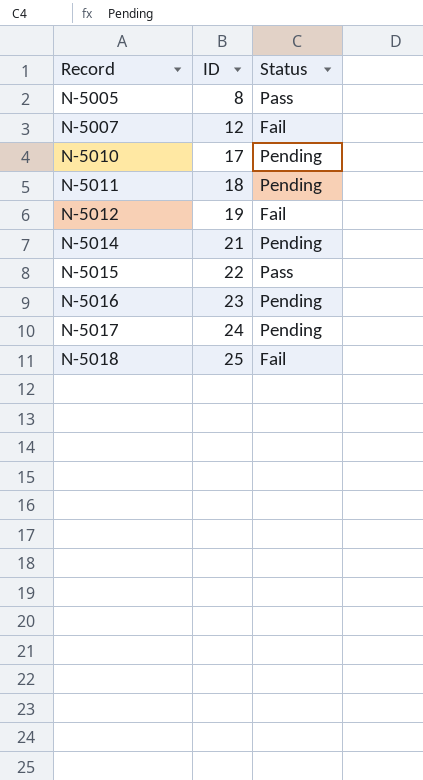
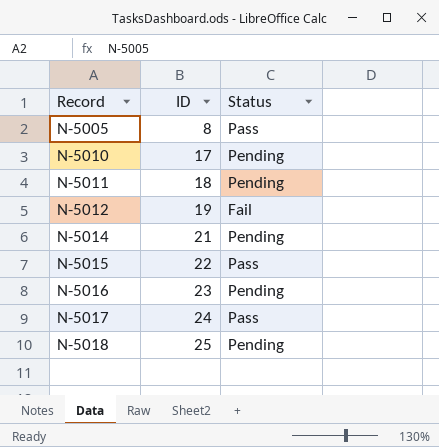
row N-5007: 12 | Fail -> none
N-5017 | Status: Pending -> Pass
N-5018 | Status: Fail -> Pending

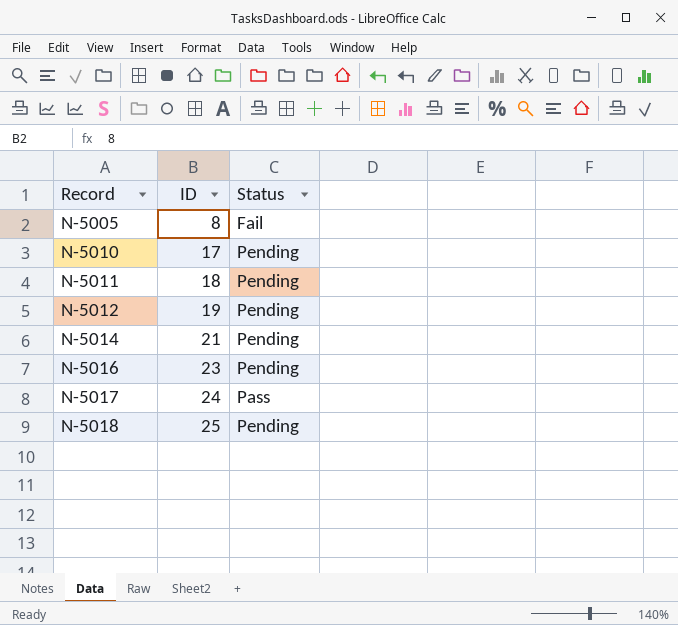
row N-5015: 22 | Pass -> none
N-5005 | Status: Pass -> Fail
N-5012 | Status: Fail -> Pending

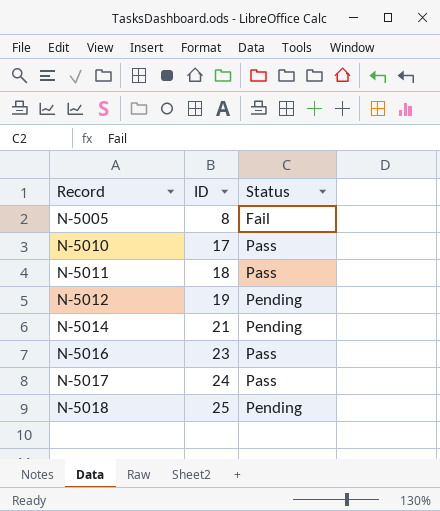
N-5010 | Status: Pending -> Pass
N-5011 | Status: Pending -> Pass
N-5016 | Status: Pending -> Pass

